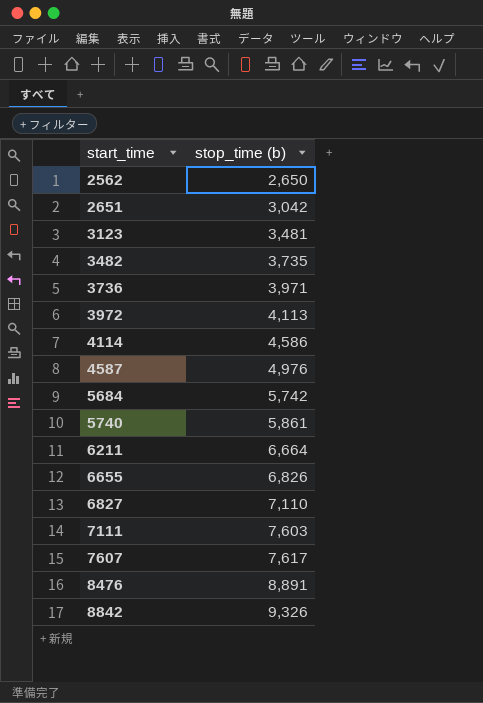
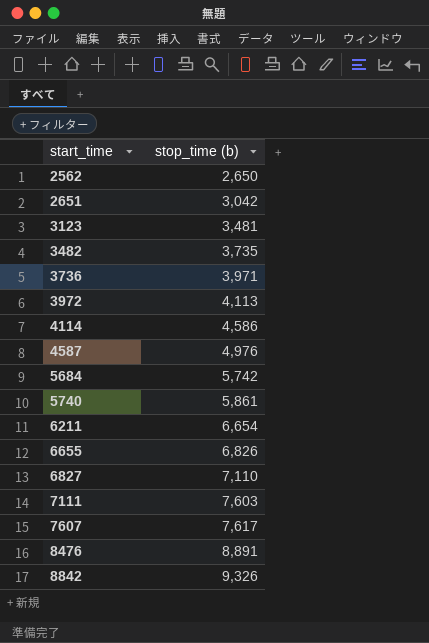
6211 | stop_time (b): 6,664 -> 6,654

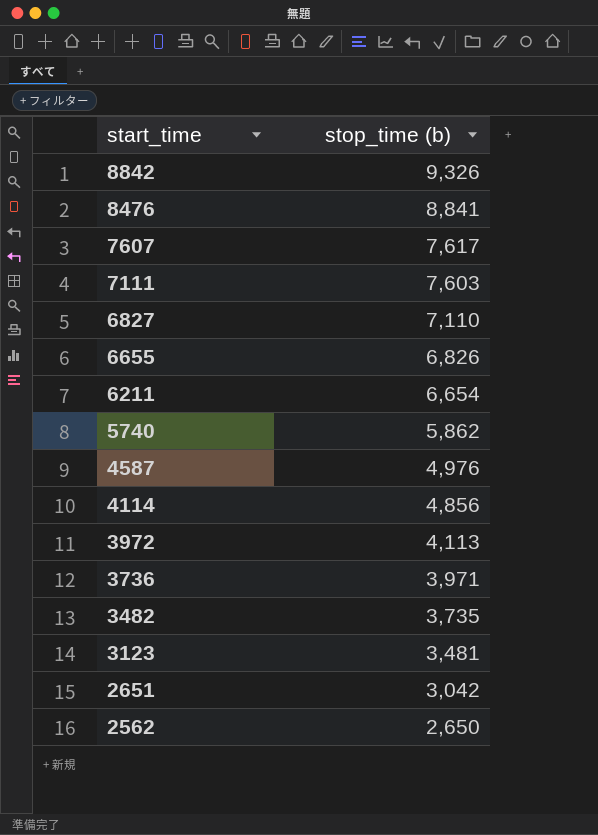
row order: start_time ascending -> start_time descending
row 5684: 5,742 -> none
8476 | stop_time (b): 8,891 -> 8,841
5740 | stop_time (b): 5,861 -> 5,862
4114 | stop_time (b): 4,586 -> 4,856

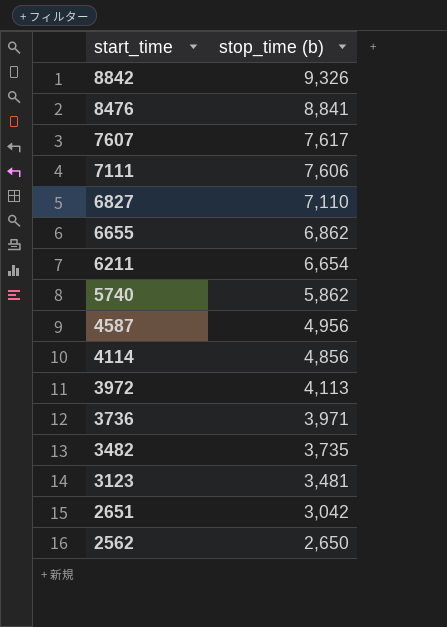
7111 | stop_time (b): 7,603 -> 7,606
6655 | stop_time (b): 6,826 -> 6,862
4587 | stop_time (b): 4,976 -> 4,956

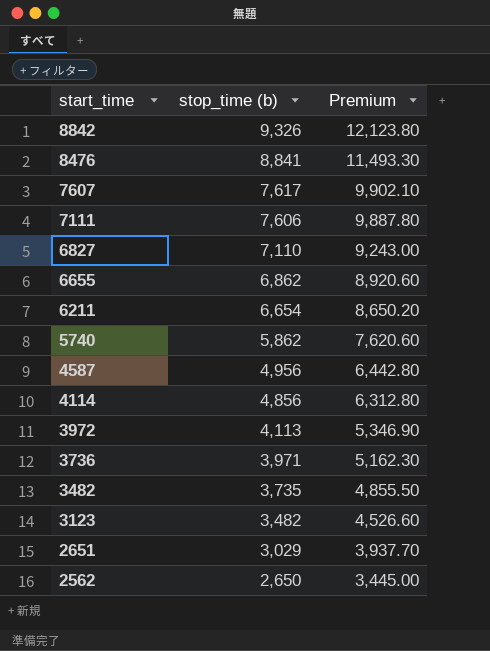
column Premium | formula: none -> [stop_time (b)] * 1.3
3123 | stop_time (b): 3,481 -> 3,482
2651 | stop_time (b): 3,042 -> 3,029

